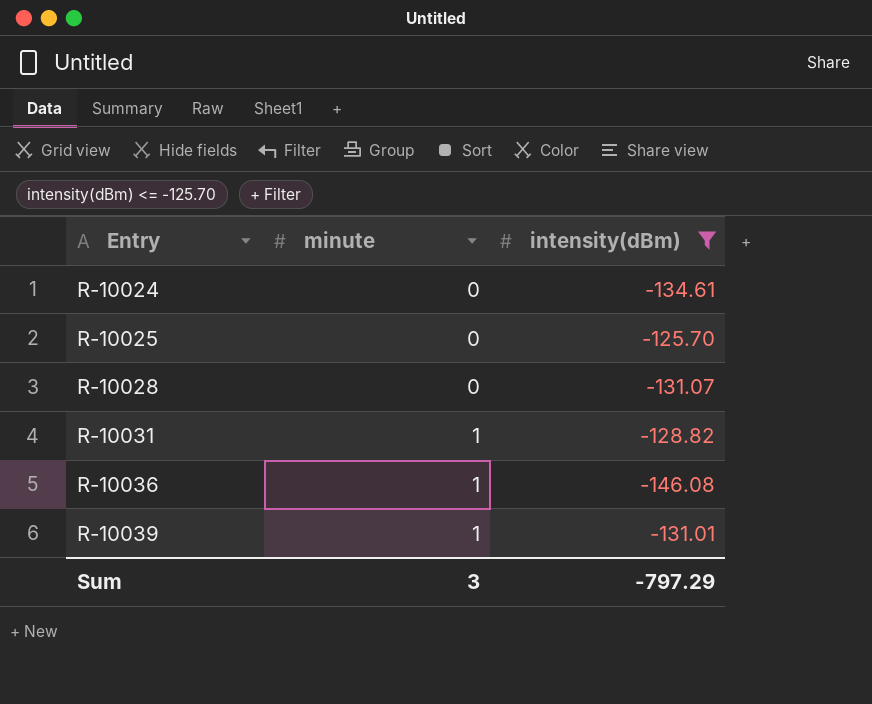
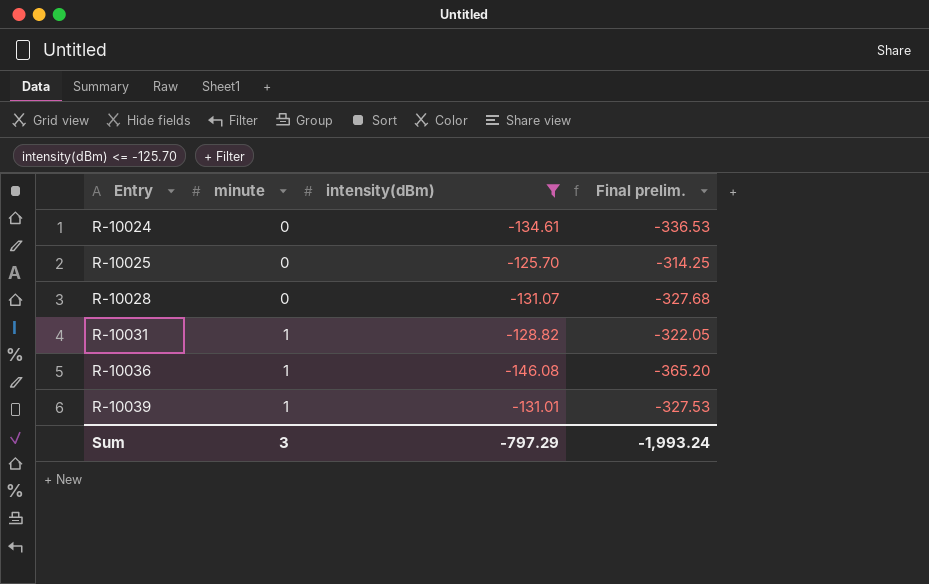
column Final prelim. | formula: none -> [intensity(dBm)] * 2.5

